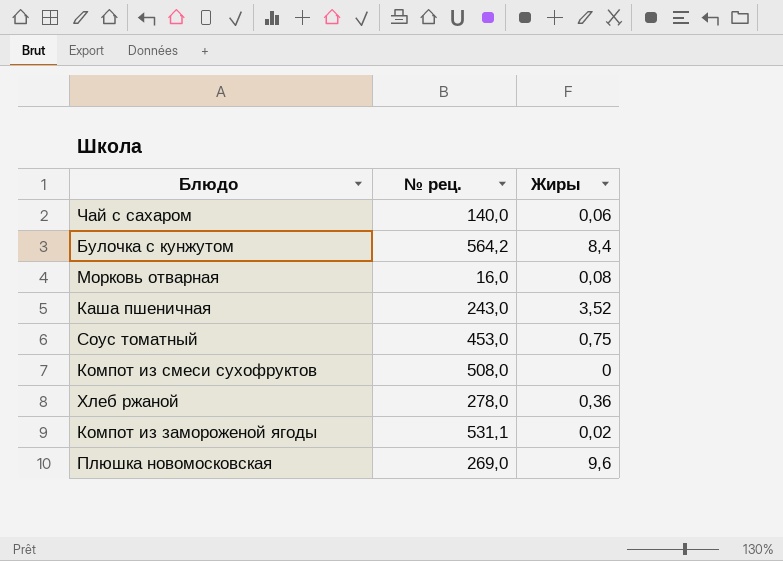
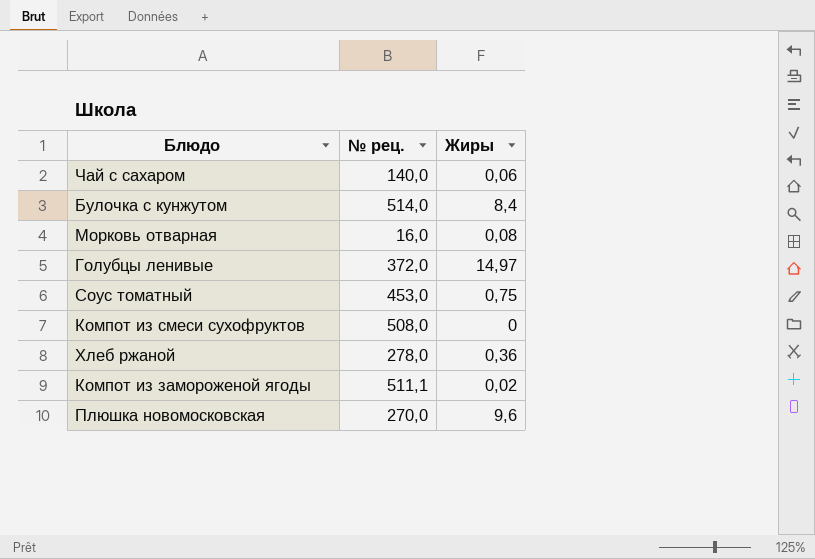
row Каша пшеничная: 243,0 | 3,52 -> none
Булочка с кунжутом | № рец.: 564,2 -> 514,0
row Голубцы ленивые: none -> 372,0 | 14,97
Компот из замороженой ягоды | № рец.: 531,1 -> 511,1
Плюшка новомосковская | № рец.: 269,0 -> 270,0

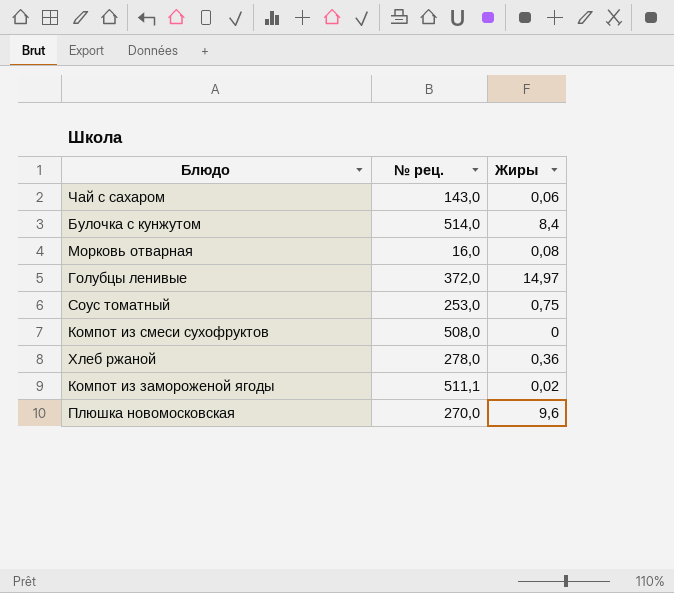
Чай с сахаром | № рец.: 140,0 -> 143,0
Соус томатный | № рец.: 453,0 -> 253,0

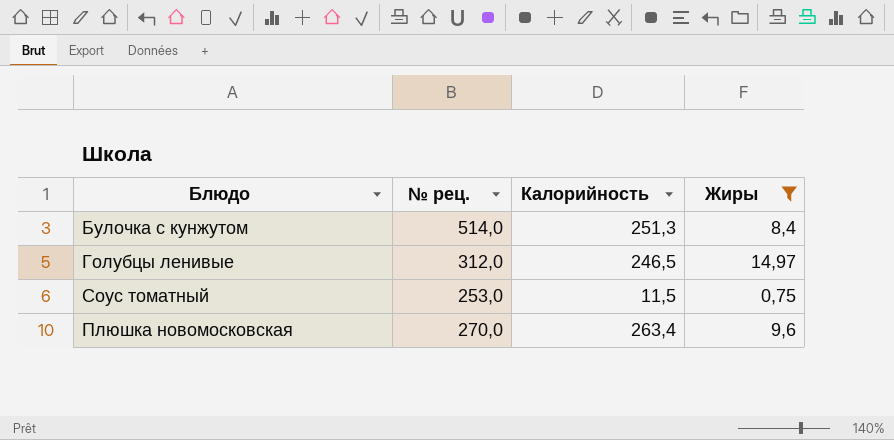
filter: none -> Жиры >= 0,75
column Калорийность | position: none -> 3
Голубцы ленивые | № рец.: 372,0 -> 312,0

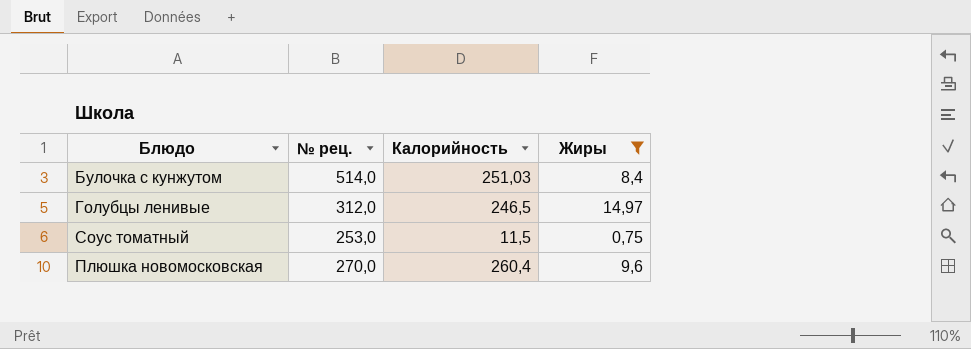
Булочка с кунжутом | Калорийность: 251,3 -> 251,03
Плюшка новомосковская | Калорийность: 263,4 -> 260,4

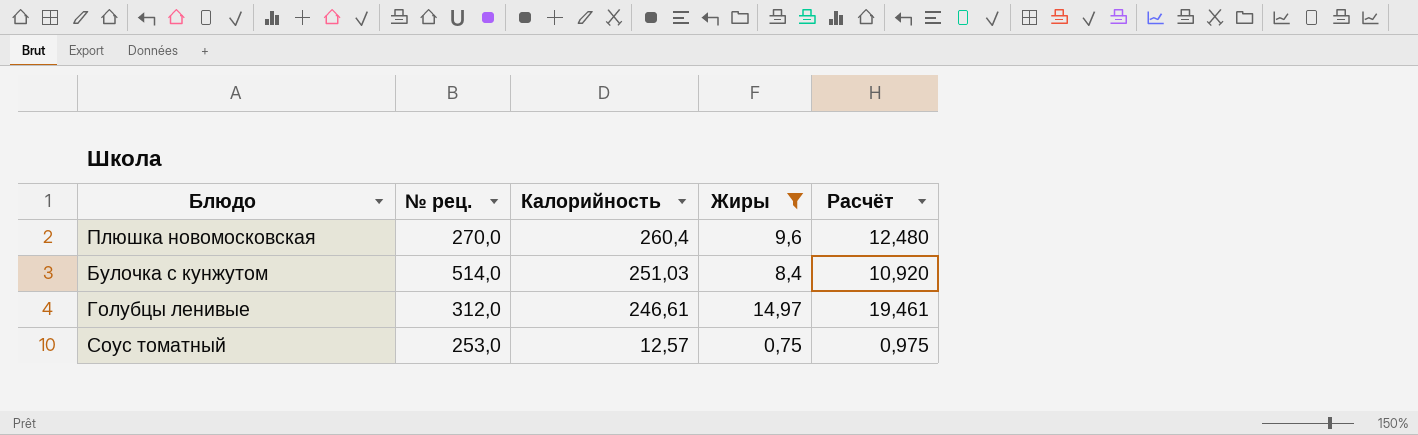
row order: none -> Калорийность descending
column Расчёт | formula: none -> [Жиры] * 1,3
Голубцы ленивые | Калорийность: 246,5 -> 246,61
Соус томатный | Калорийность: 11,5 -> 12,57

